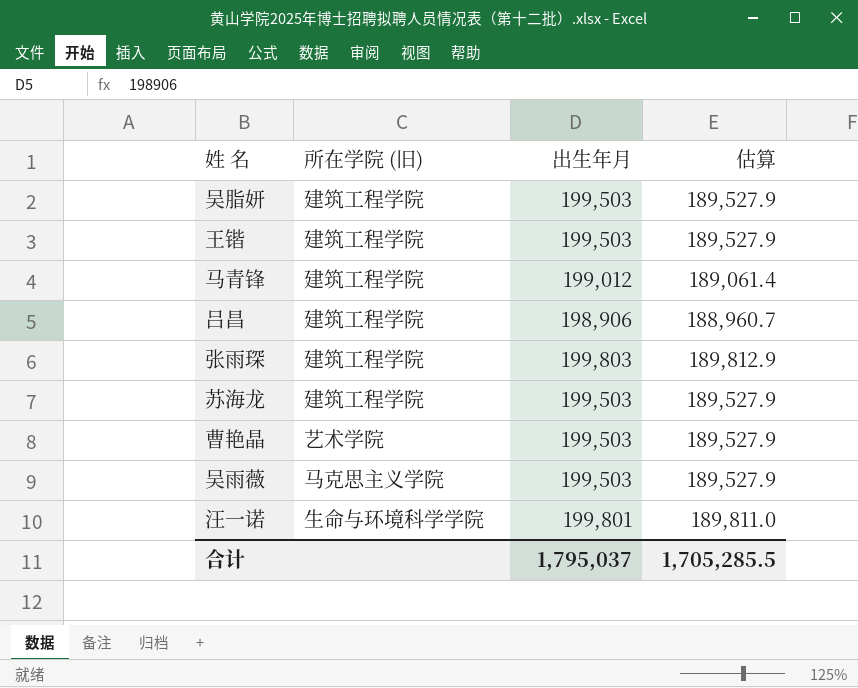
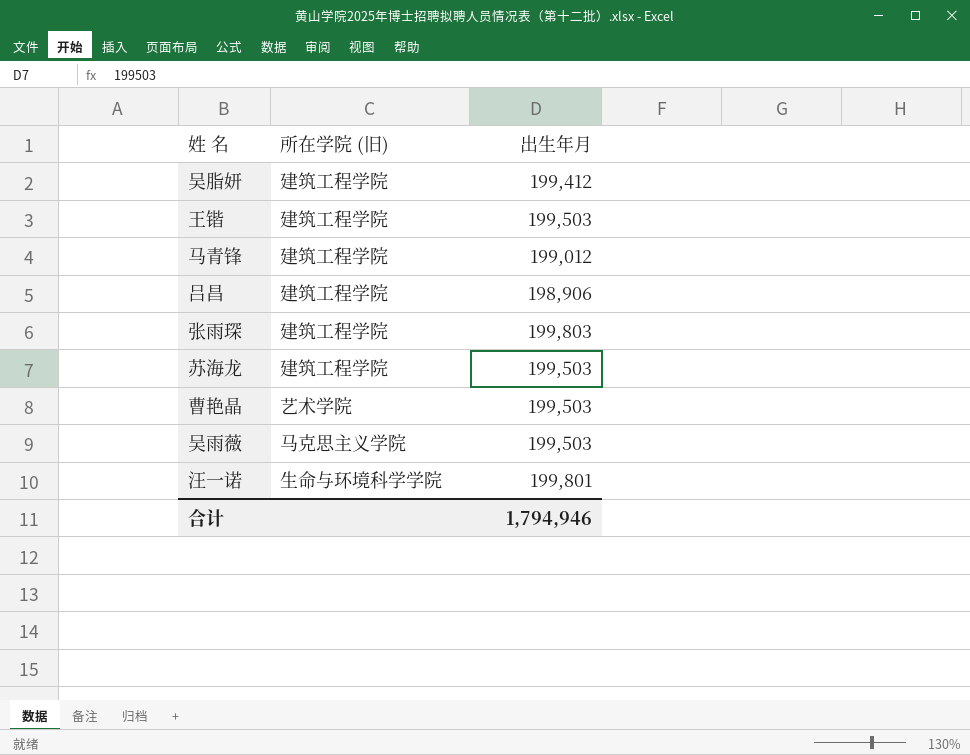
column 估算 | formula: [出生年月] * 0.95 -> none
吴脂妍 | 出生年月: 199,503 -> 199,412
合计 | 出生年月: 1,795,037 -> 1,794,946

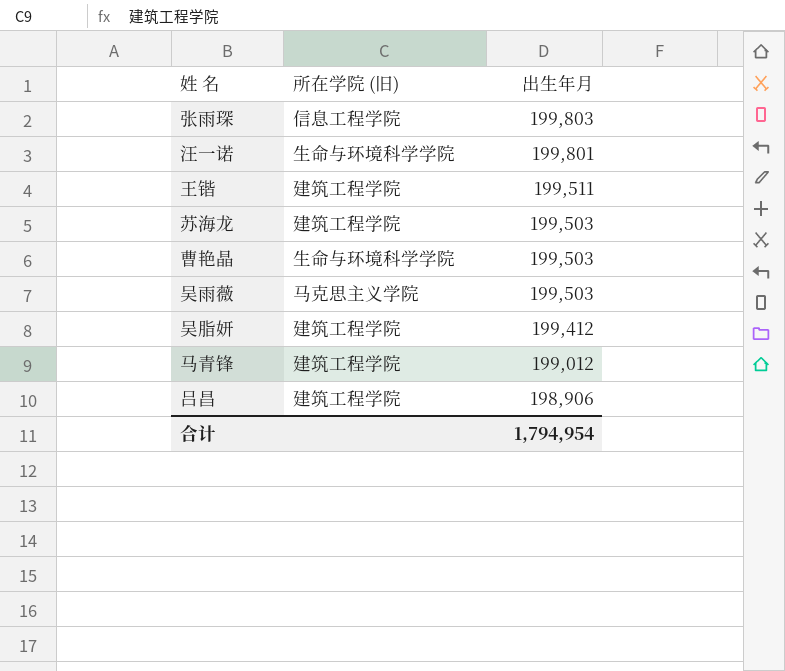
row order: none -> 出生年月 descending
张雨琛 | 所在学院 (旧): 建筑工程学院 -> 信息工程学院
王锴 | 出生年月: 199,503 -> 199,511
曹艳晶 | 所在学院 (旧): 艺术学院 -> 生命与环境科学学院
合计 | 出生年月: 1,794,946 -> 1,794,954

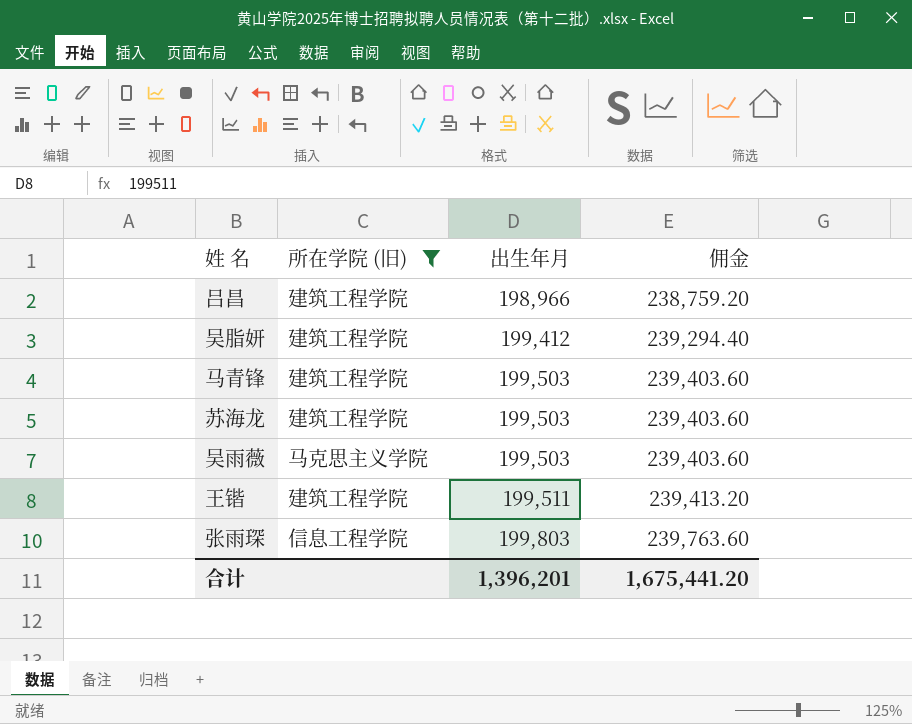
filter: none -> 所在学院 (旧) != 生命与环境科学学院
row order: 出生年月 descending -> 出生年月 ascending
column 佣金 | formula: none -> [出生年月] * 1.2
吕昌 | 出生年月: 198,906 -> 198,966
马青锋 | 出生年月: 199,012 -> 199,503
合计 | 出生年月: 1,794,954 -> 1,396,201

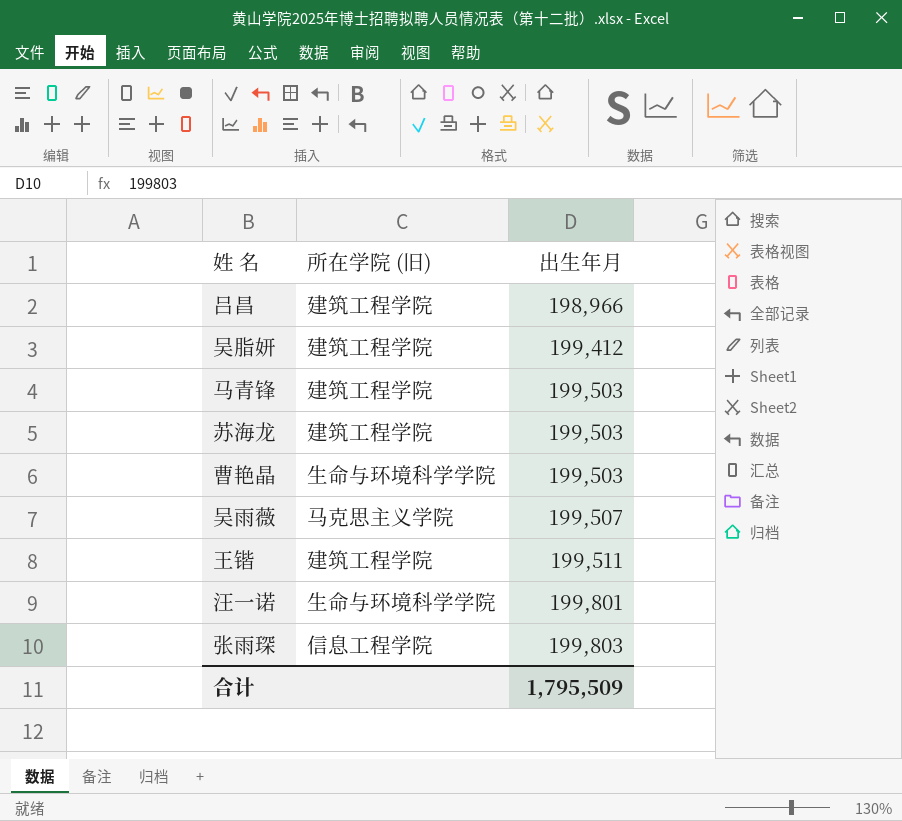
filter: 所在学院 (旧) != 生命与环境科学学院 -> none
column 佣金 | formula: [出生年月] * 1.2 -> none
吴雨薇 | 出生年月: 199,503 -> 199,507
合计 | 出生年月: 1,396,201 -> 1,795,509

